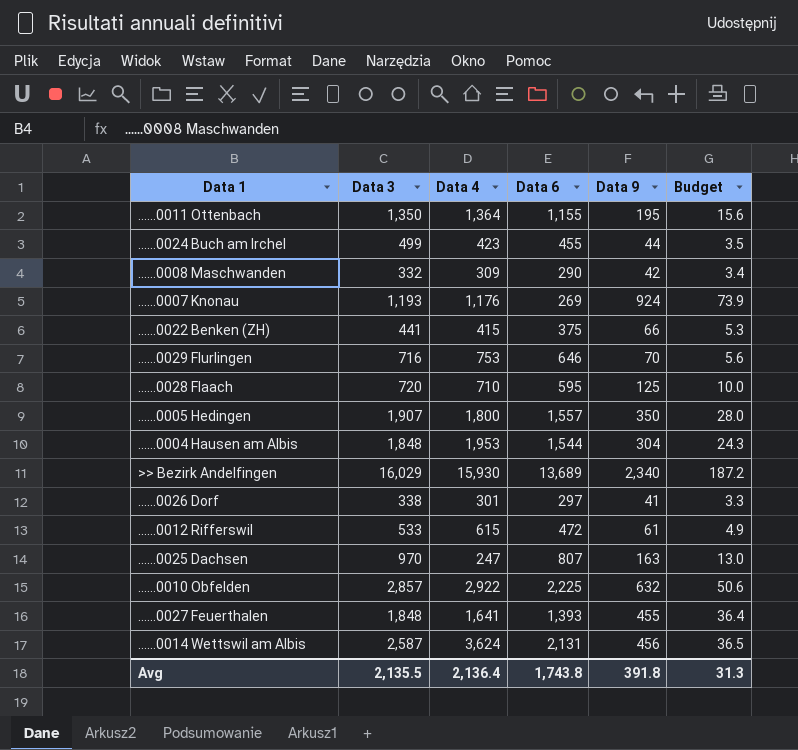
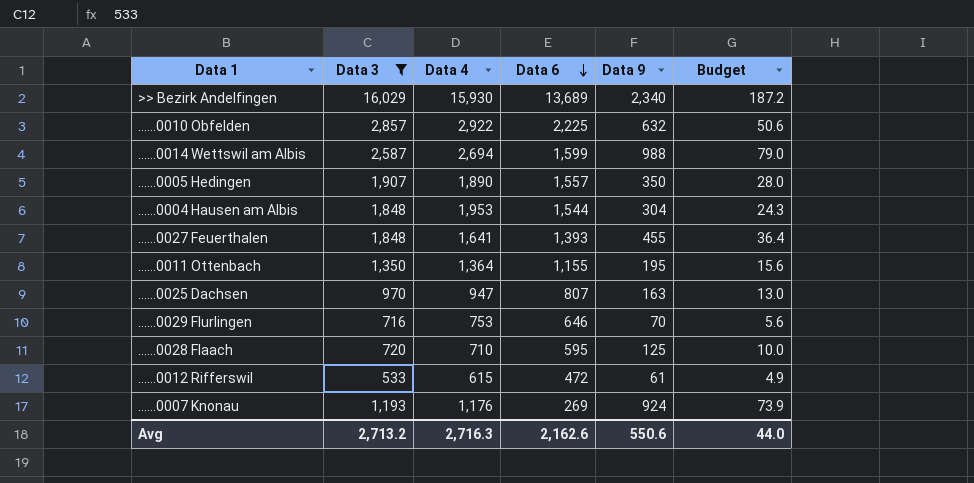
filter: none -> Data 3 >= 533
row order: none -> Data 6 descending
......0014 Wettswil am Albis | Data 4: 3,624 -> 2,694
......0014 Wettswil am Albis | Data 6: 2,131 -> 1,599
......0014 Wettswil am Albis | Data 9: 456 -> 988
......0014 Wettswil am Albis | Budget: 36.5 -> 79.0
......0005 Hedingen | Data 4: 1,800 -> 1,890
......0025 Dachsen | Data 4: 247 -> 947
Avg | Data 3: 2,135.5 -> 2,713.2
Avg | Data 4: 2,136.4 -> 2,716.3
Avg | Data 6: 1,743.8 -> 2,162.6
Avg | Data 9: 391.8 -> 550.6
Avg | Budget: 31.3 -> 44.0

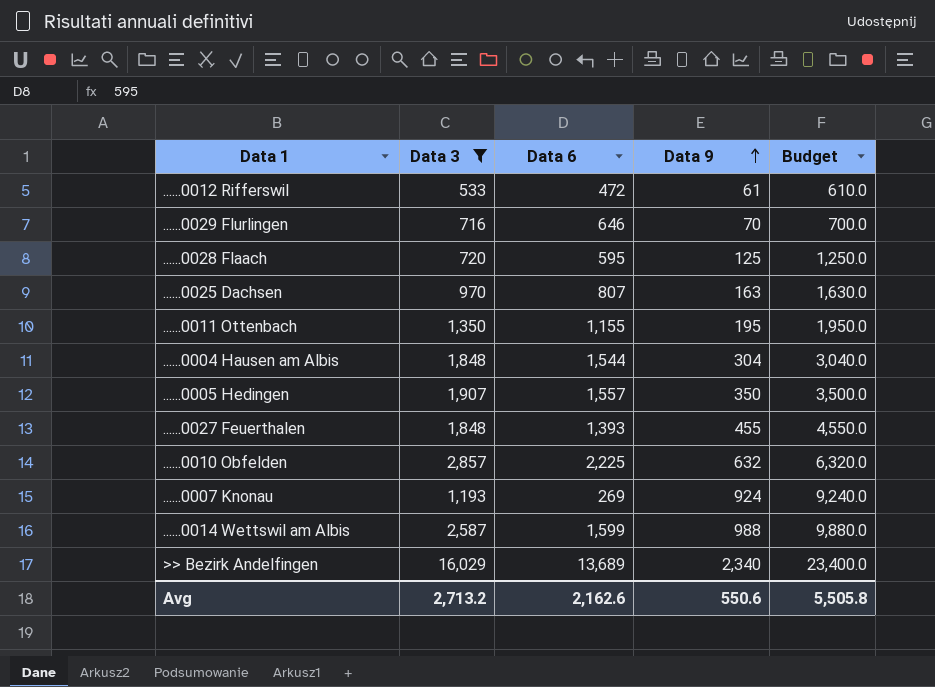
row order: Data 6 descending -> Data 9 ascending
column Data 4 | position: 3 -> none
column Budget | formula: [Data 9] * 0.08 -> [Data 9] * 10
Avg | Budget: 44.0 -> 5,505.8

